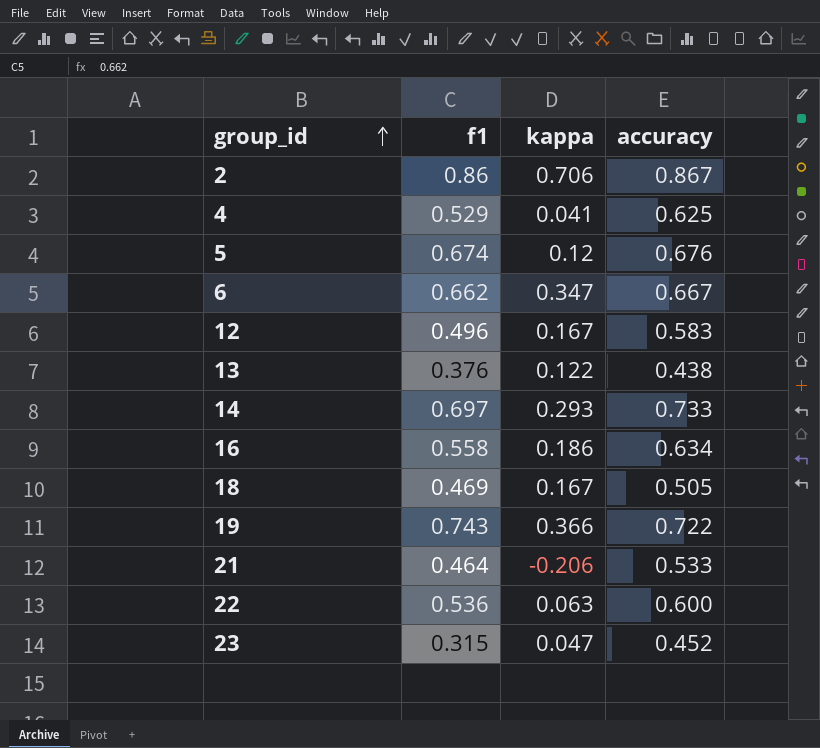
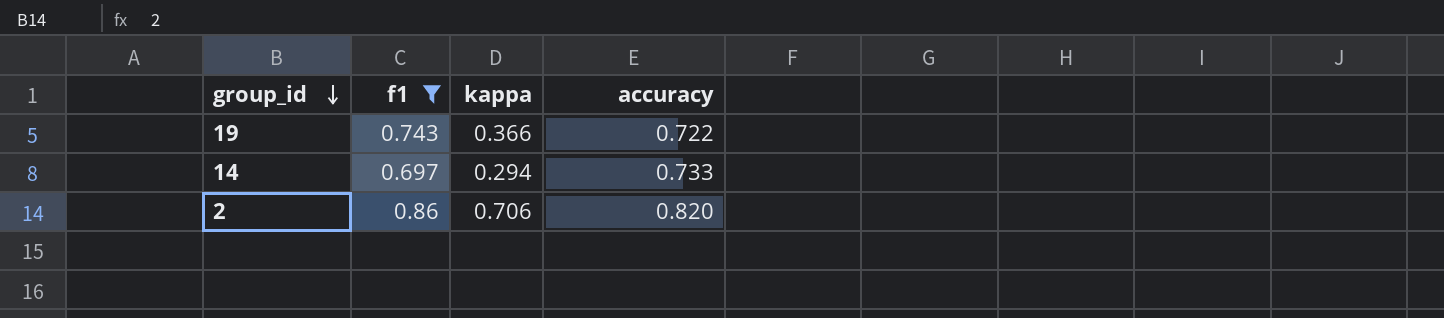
filter: none -> f1 >= 0.697
row order: group_id ascending -> group_id descending
14 | kappa: 0.293 -> 0.294
2 | accuracy: 0.867 -> 0.820

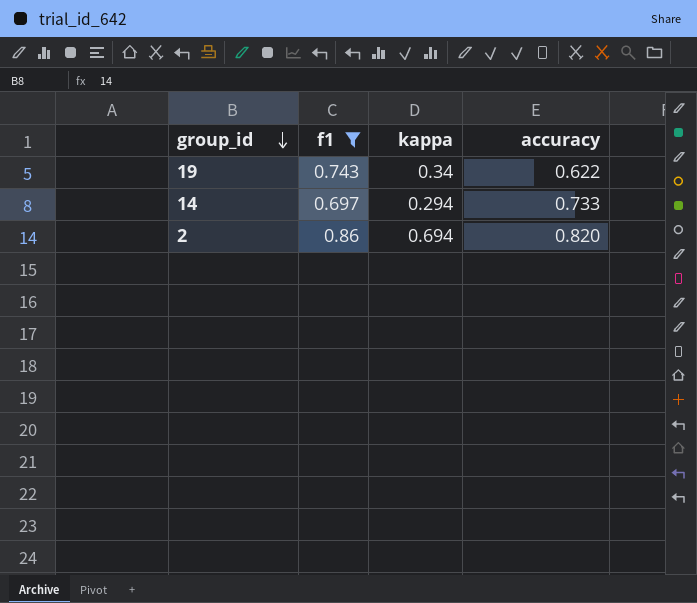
19 | kappa: 0.366 -> 0.34
19 | accuracy: 0.722 -> 0.622
2 | kappa: 0.706 -> 0.694

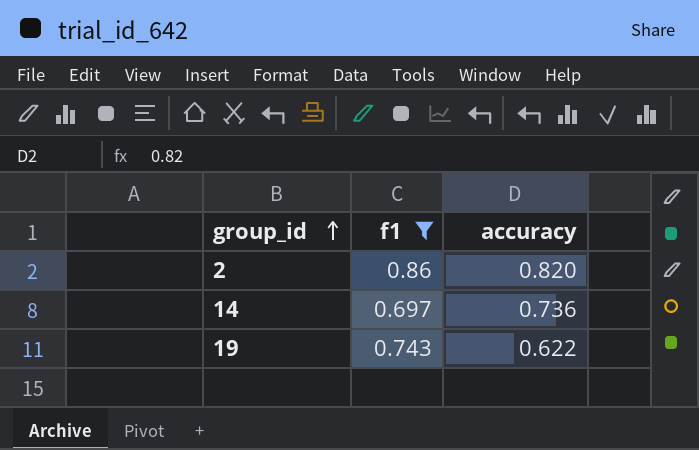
row order: group_id descending -> group_id ascending
column kappa | position: 3 -> none
14 | accuracy: 0.733 -> 0.736

